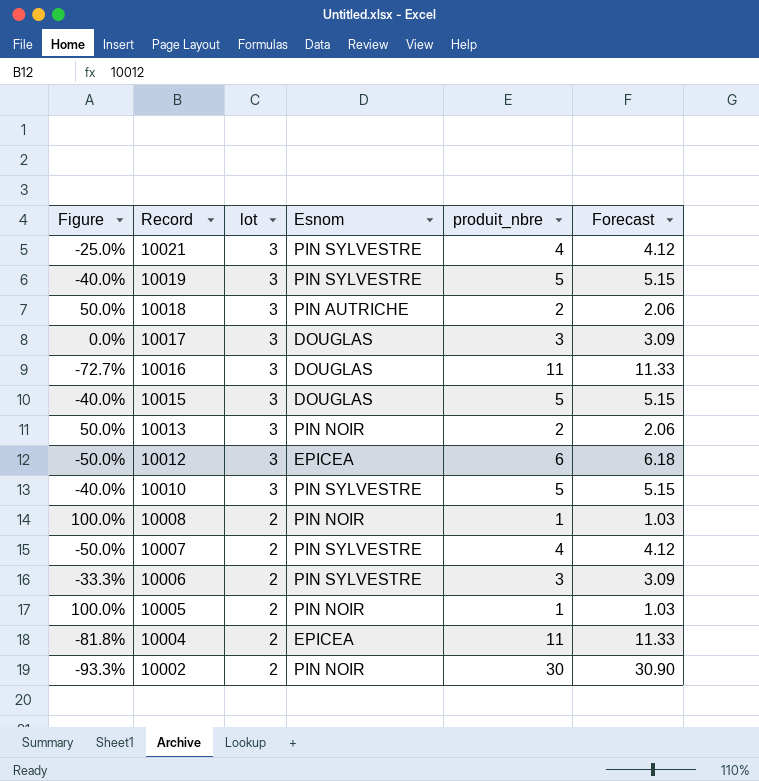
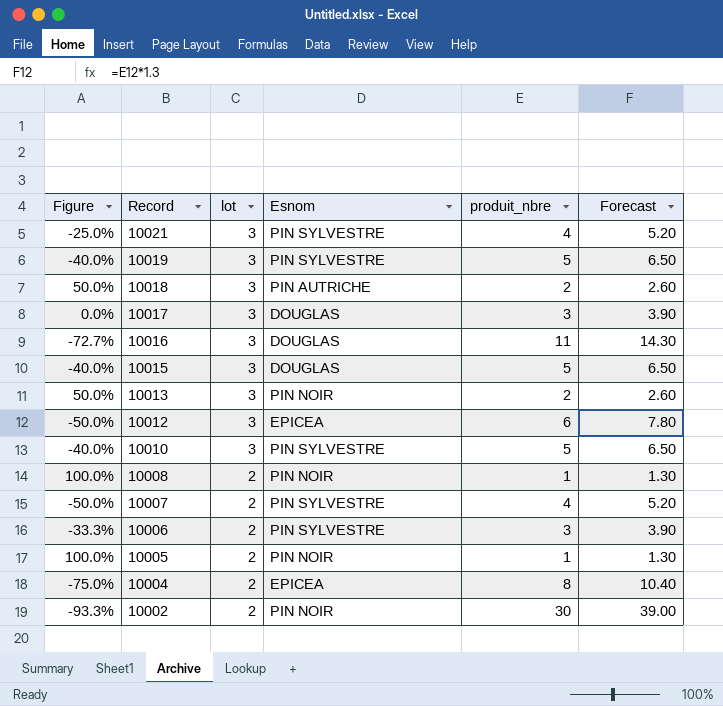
column Forecast | formula: [produit_nbre] * 1.03 -> [produit_nbre] * 1.3
10004 | Figure: -81.8% -> -75.0%
10004 | produit_nbre: 11 -> 8

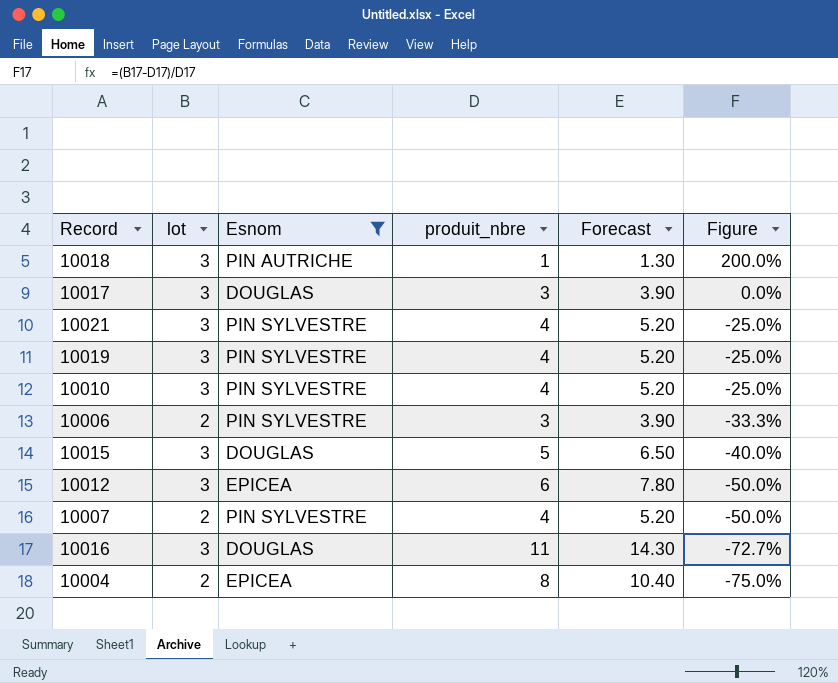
filter: none -> Esnom != PIN NOIR
row order: Record descending -> Figure descending
column Figure | position: 1 -> 6
10018 | produit_nbre: 2 -> 1
10018 | Forecast: 2.60 -> 1.30
10018 | Figure: 50.0% -> 200.0%
10019 | produit_nbre: 5 -> 4
10019 | Forecast: 6.50 -> 5.20
10019 | Figure: -40.0% -> -25.0%
10010 | produit_nbre: 5 -> 4
10010 | Forecast: 6.50 -> 5.20
10010 | Figure: -40.0% -> -25.0%

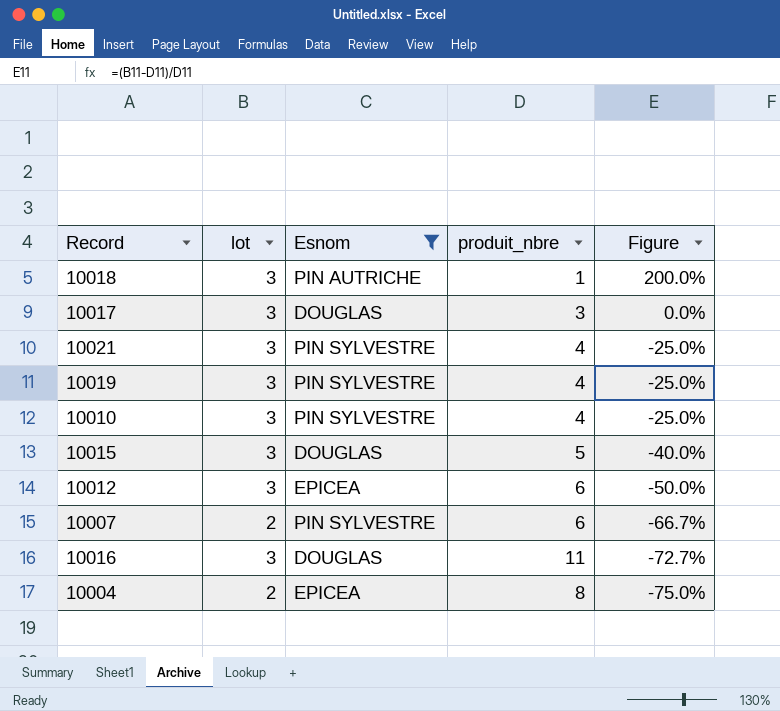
column Forecast | formula: [produit_nbre] * 1.3 -> none
row 10006: 2 | PIN SYLVESTRE | 3 | 3.90 | -33.3% -> none
10007 | produit_nbre: 4 -> 6
10007 | Figure: -50.0% -> -66.7%

